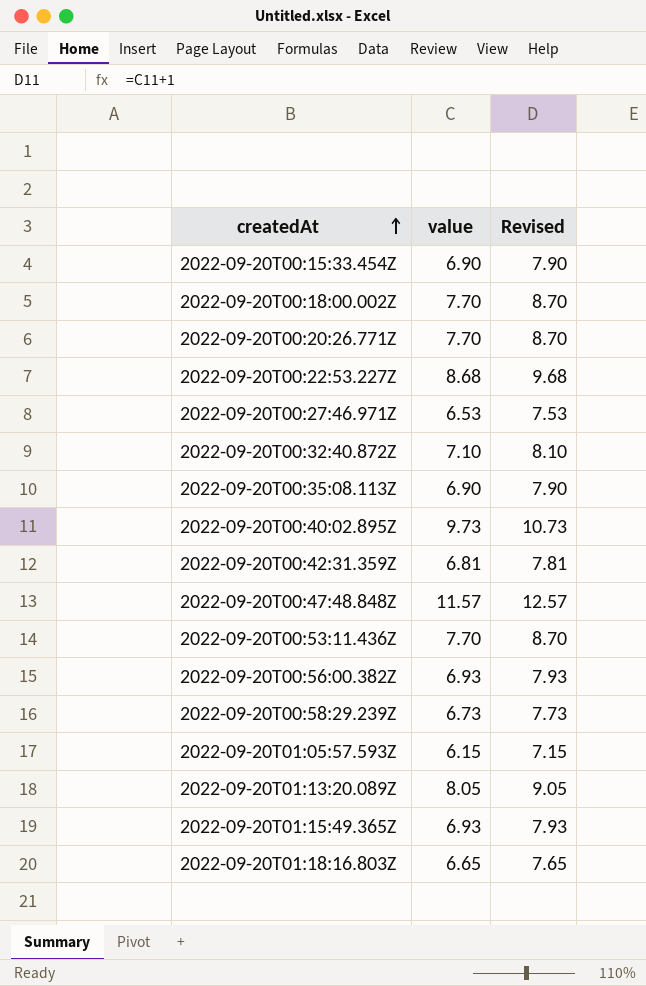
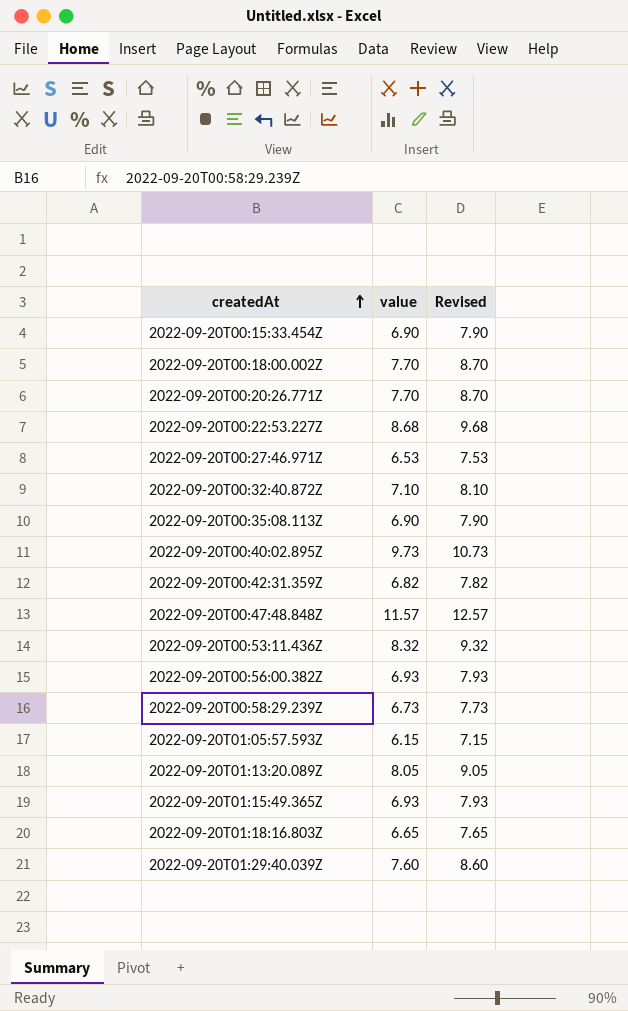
2022-09-20T00:42:31.359Z | value: 6.81 -> 6.82
2022-09-20T00:42:31.359Z | Revised: 7.81 -> 7.82
2022-09-20T00:53:11.436Z | value: 7.70 -> 8.32
2022-09-20T00:53:11.436Z | Revised: 8.70 -> 9.32
row 2022-09-20T01:29:40.039Z: none -> 7.60 | 8.60

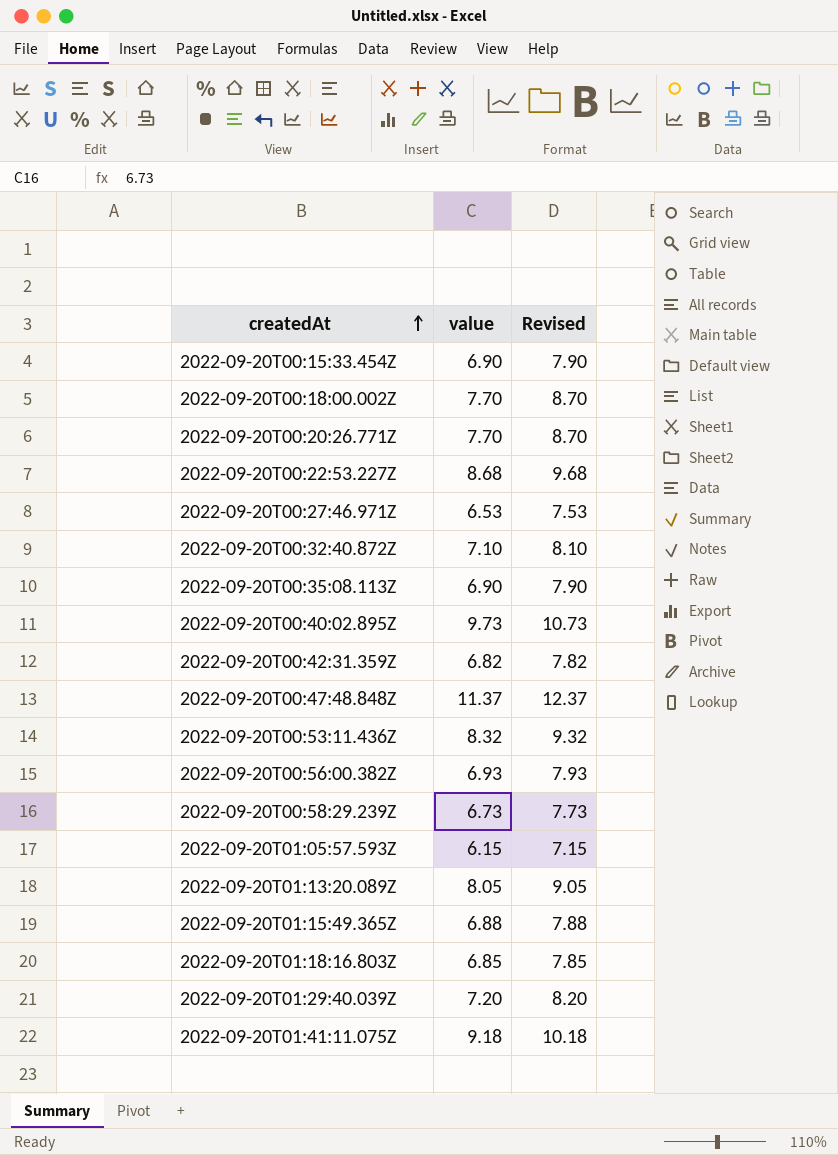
2022-09-20T00:47:48.848Z | value: 11.57 -> 11.37
2022-09-20T00:47:48.848Z | Revised: 12.57 -> 12.37
2022-09-20T01:15:49.365Z | value: 6.93 -> 6.88
2022-09-20T01:15:49.365Z | Revised: 7.93 -> 7.88
2022-09-20T01:18:16.803Z | value: 6.65 -> 6.85
2022-09-20T01:18:16.803Z | Revised: 7.65 -> 7.85
2022-09-20T01:29:40.039Z | value: 7.60 -> 7.20
2022-09-20T01:29:40.039Z | Revised: 8.60 -> 8.20
row 2022-09-20T01:41:11.075Z: none -> 9.18 | 10.18

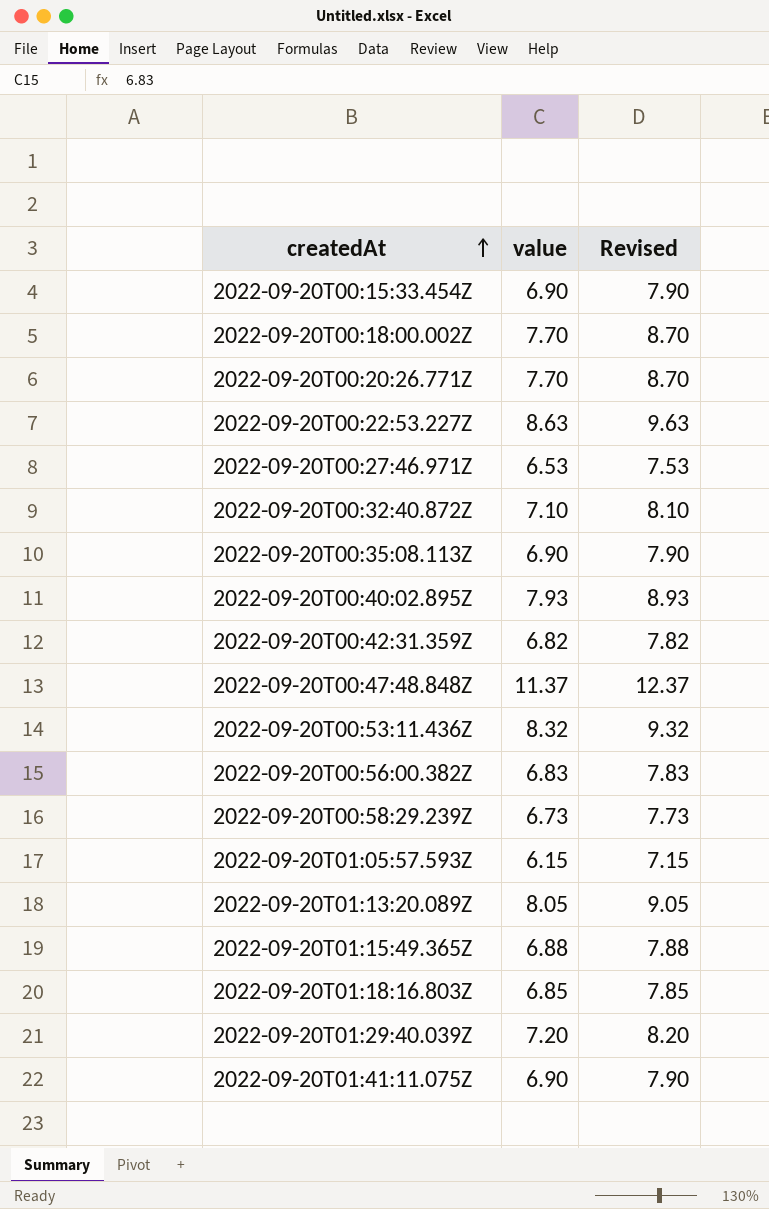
2022-09-20T00:22:53.227Z | value: 8.68 -> 8.63
2022-09-20T00:22:53.227Z | Revised: 9.68 -> 9.63
2022-09-20T00:40:02.895Z | value: 9.73 -> 7.93
2022-09-20T00:40:02.895Z | Revised: 10.73 -> 8.93
2022-09-20T00:56:00.382Z | value: 6.93 -> 6.83
2022-09-20T00:56:00.382Z | Revised: 7.93 -> 7.83
2022-09-20T01:41:11.075Z | value: 9.18 -> 6.90
2022-09-20T01:41:11.075Z | Revised: 10.18 -> 7.90

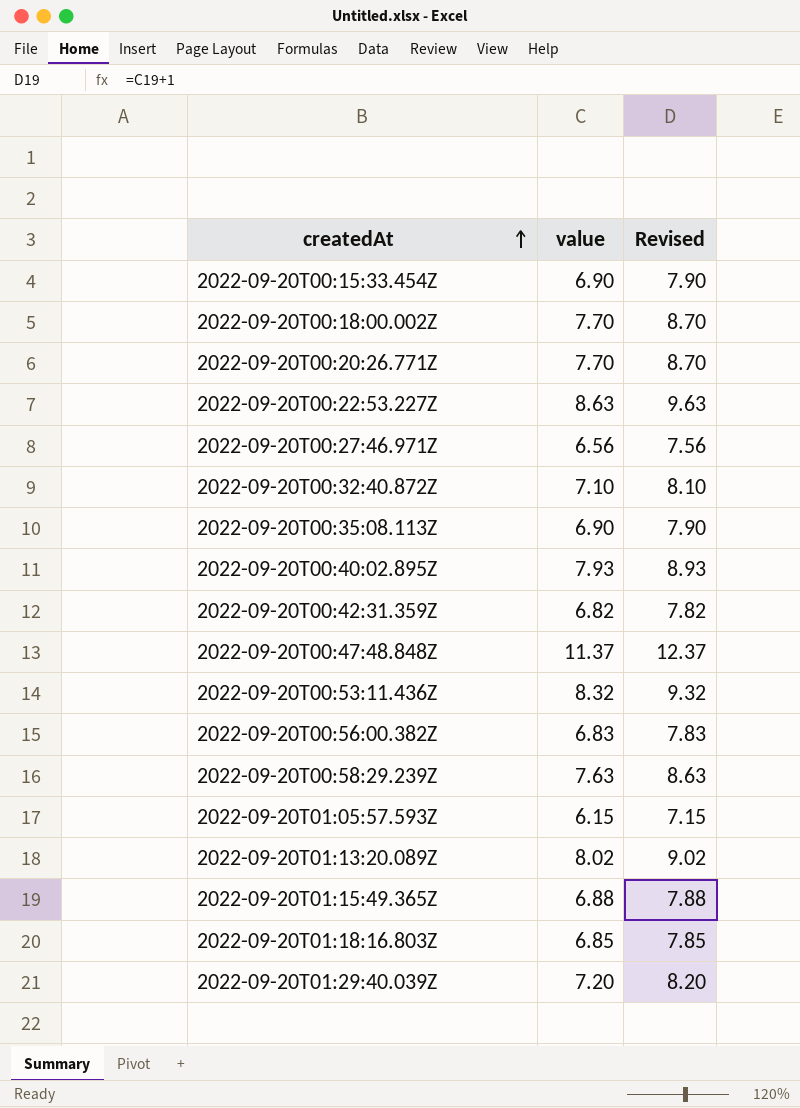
row 2022-09-20T01:41:11.075Z: 6.90 | 7.90 -> none
2022-09-20T00:27:46.971Z | value: 6.53 -> 6.56
2022-09-20T00:27:46.971Z | Revised: 7.53 -> 7.56
2022-09-20T00:58:29.239Z | value: 6.73 -> 7.63
2022-09-20T00:58:29.239Z | Revised: 7.73 -> 8.63
2022-09-20T01:13:20.089Z | value: 8.05 -> 8.02
2022-09-20T01:13:20.089Z | Revised: 9.05 -> 9.02

